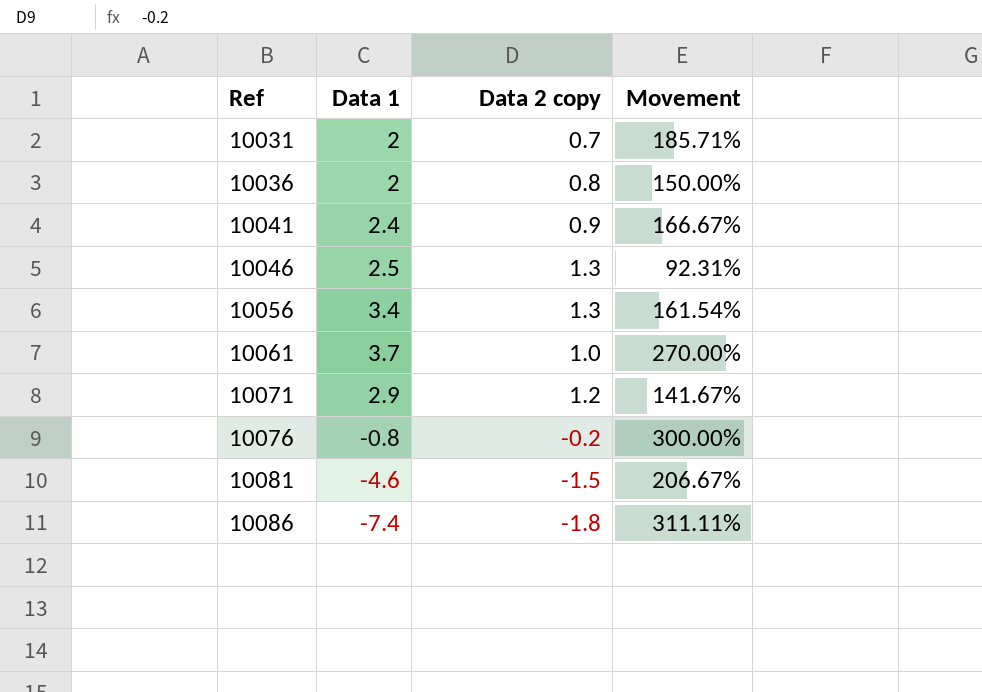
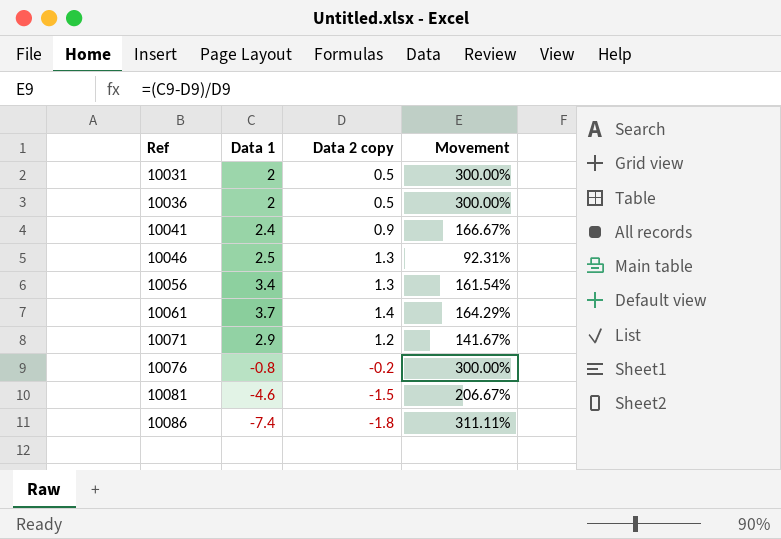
10031 | Data 2 copy: 0.7 -> 0.5
10031 | Movement: 185.71% -> 300.00%
10036 | Data 2 copy: 0.8 -> 0.5
10036 | Movement: 150.00% -> 300.00%
10061 | Data 2 copy: 1.0 -> 1.4
10061 | Movement: 270.00% -> 164.29%

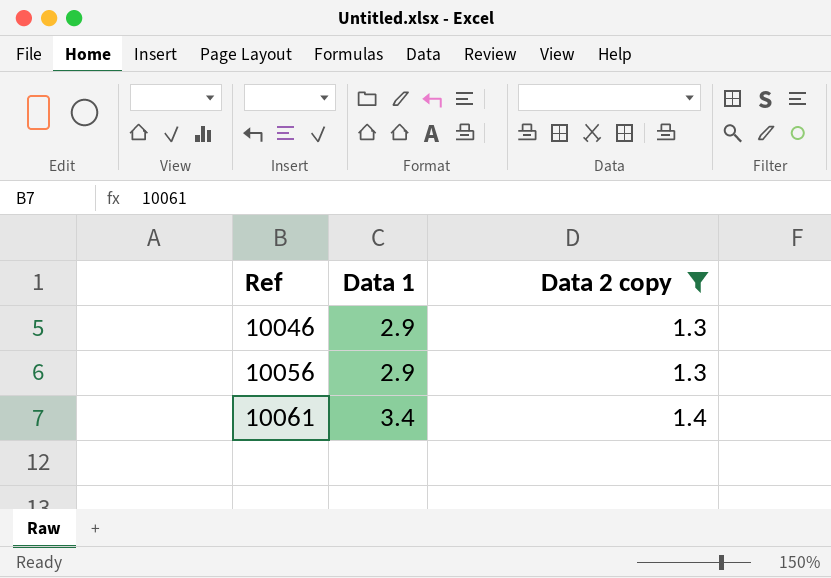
filter: none -> Data 2 copy >= 1.3
column Movement | formula: ([Data 1] - [Data 2 copy]) / [Data 2 copy] -> none
10046 | Data 1: 2.5 -> 2.9
10056 | Data 1: 3.4 -> 2.9
10061 | Data 1: 3.7 -> 3.4

